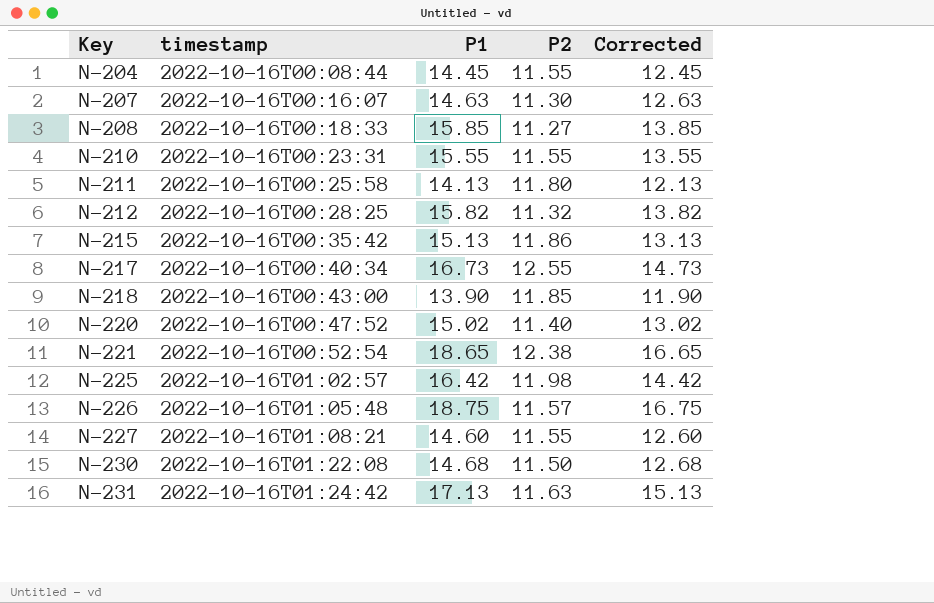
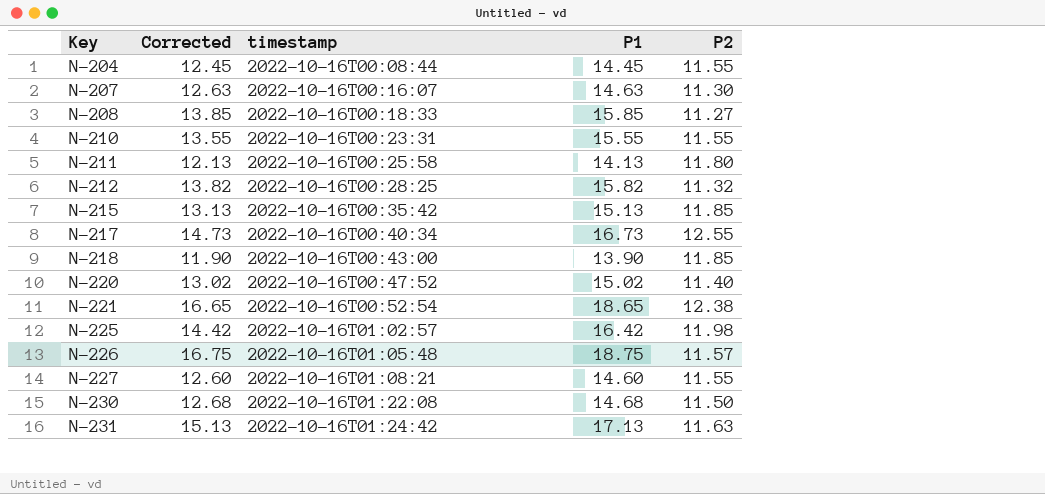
column Corrected | position: 5 -> 2
N-215 | P2: 11.86 -> 11.85

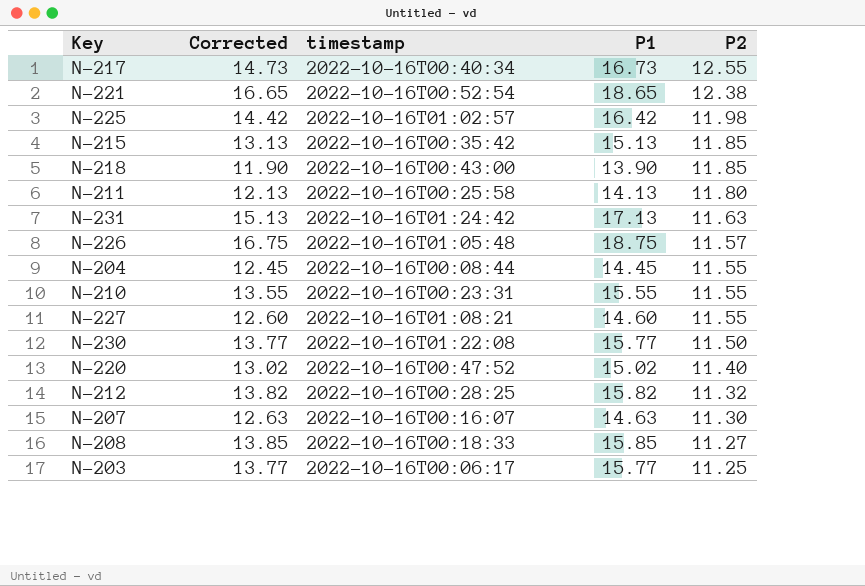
row order: Key ascending -> P2 descending
N-230 | Corrected: 12.68 -> 13.77
N-230 | P1: 14.68 -> 15.77
row N-203: none -> 13.77 | 2022-10-16T00:06:17 | 15.77 | 11.25

